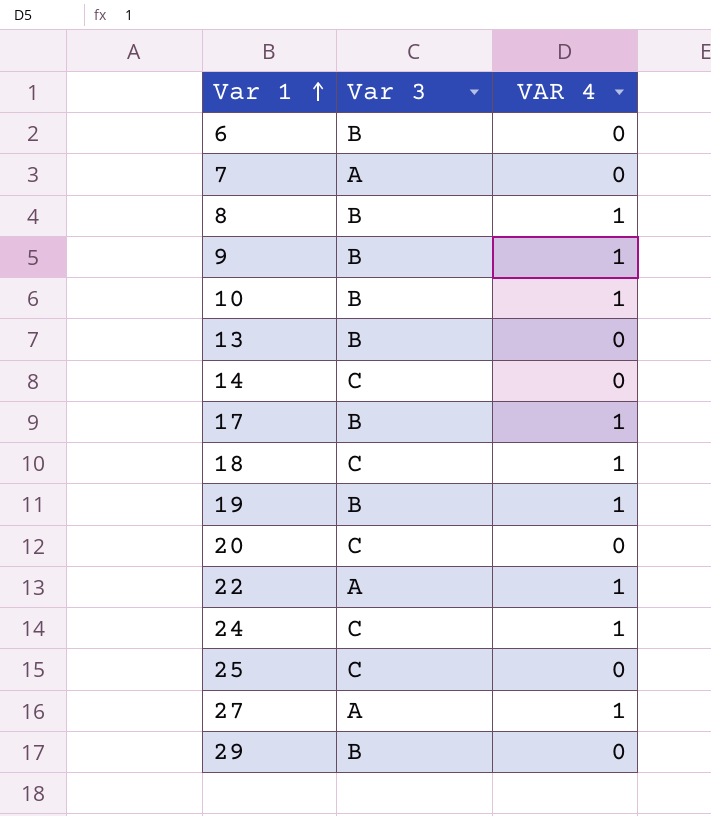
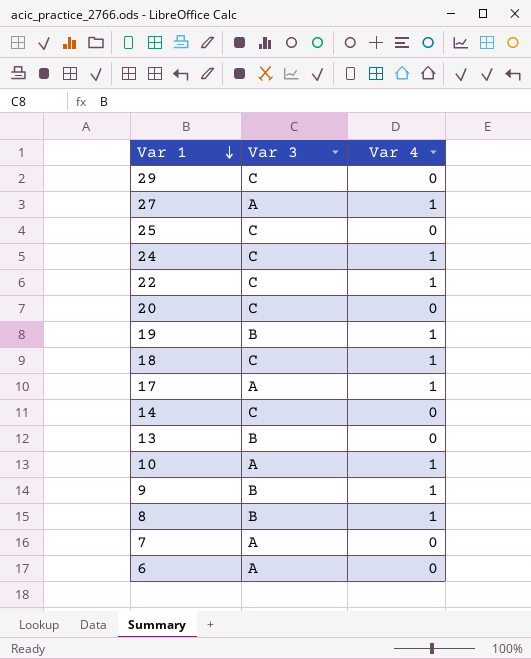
row order: Var 1 ascending -> Var 1 descending
column name: VAR 4 -> Var 4
29 | Var 3: B -> C
22 | Var 3: A -> C
17 | Var 3: B -> A
10 | Var 3: B -> A
6 | Var 3: B -> A

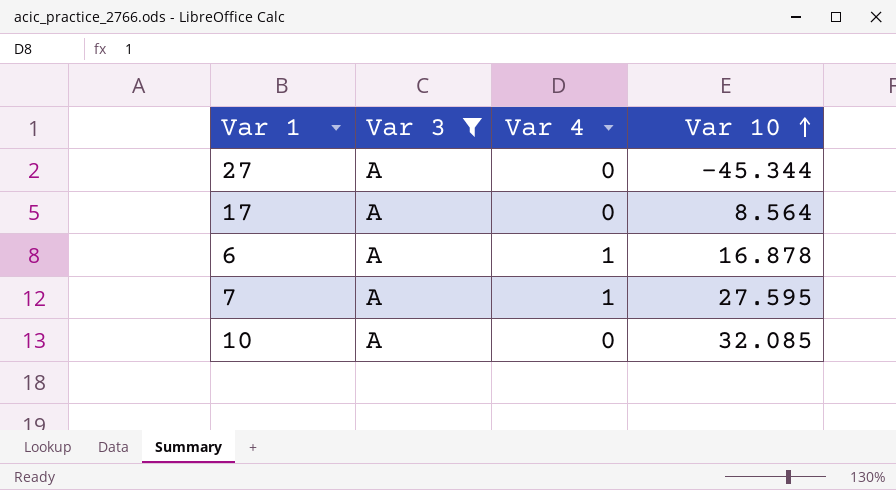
filter: none -> Var 3 = A
row order: Var 1 descending -> Var 10 ascending
column Var 10 | position: none -> 4
27 | Var 4: 1 -> 0
17 | Var 4: 1 -> 0
6 | Var 4: 0 -> 1
7 | Var 4: 0 -> 1
10 | Var 4: 1 -> 0

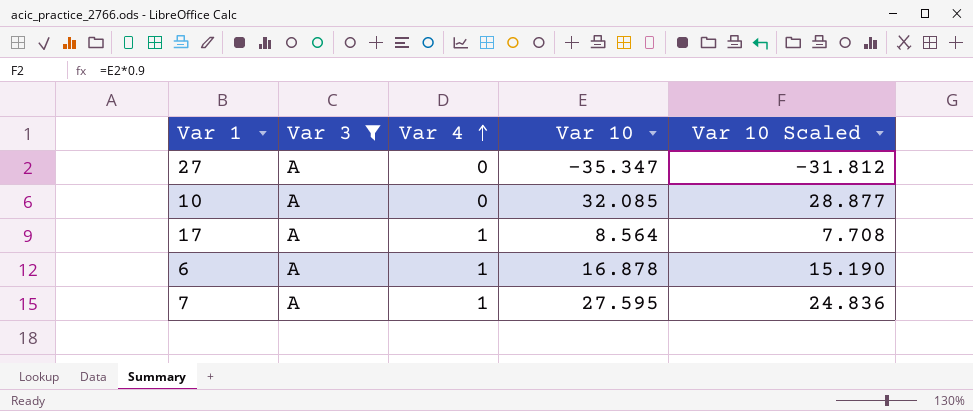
row order: Var 10 ascending -> Var 4 ascending
column Var 10 Scaled | formula: none -> [Var 10] * 0.9
27 | Var 10: -45.344 -> -35.347
17 | Var 4: 0 -> 1

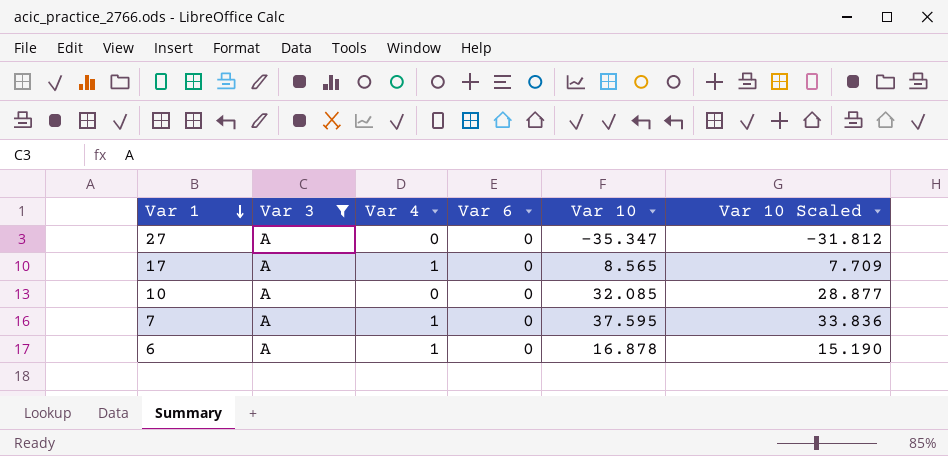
row order: Var 4 ascending -> Var 1 descending
column Var 6 | position: none -> 4
17 | Var 10: 8.564 -> 8.565
17 | Var 10 Scaled: 7.708 -> 7.709
7 | Var 10: 27.595 -> 37.595
7 | Var 10 Scaled: 24.836 -> 33.836

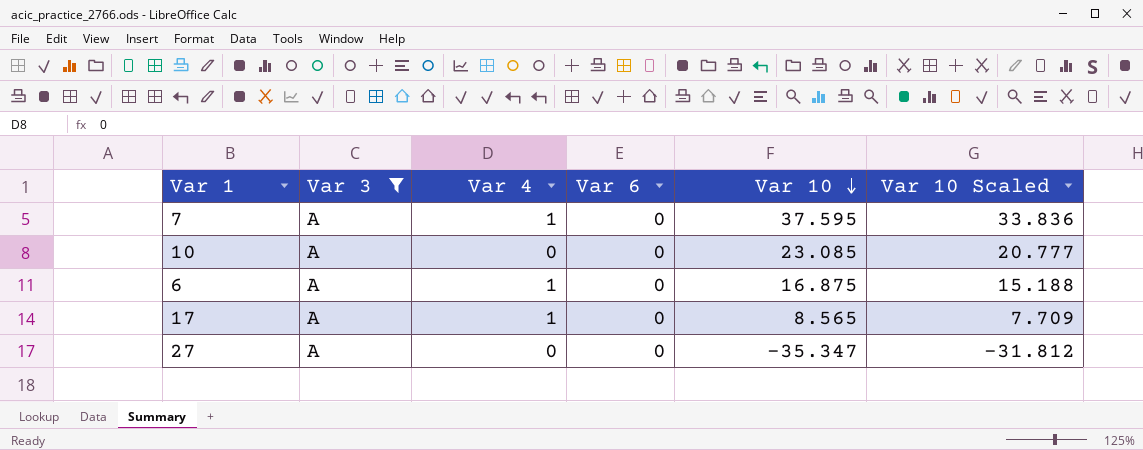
row order: Var 1 descending -> Var 10 descending
10 | Var 10: 32.085 -> 23.085
10 | Var 10 Scaled: 28.877 -> 20.777
6 | Var 10: 16.878 -> 16.875
6 | Var 10 Scaled: 15.190 -> 15.188

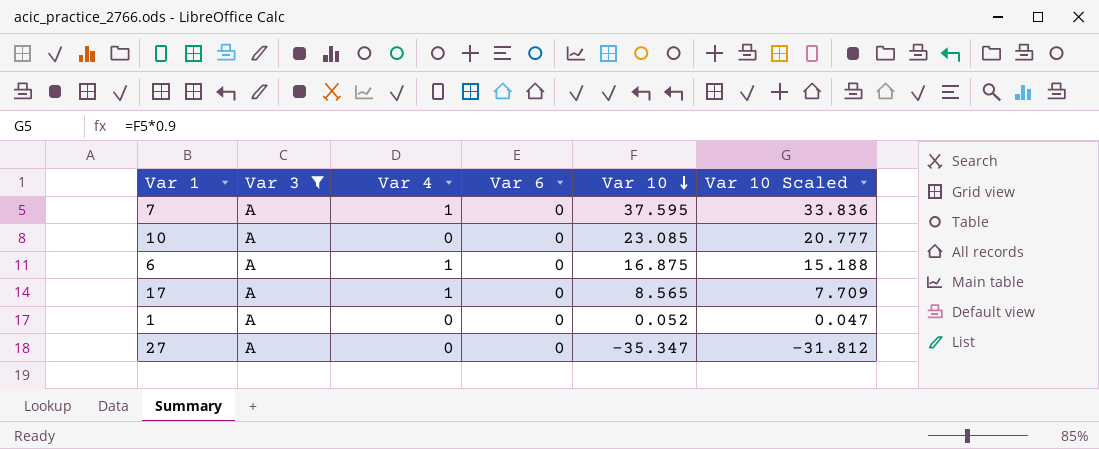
row 1: none -> A | 0 | 0 | 0.052 | 0.047

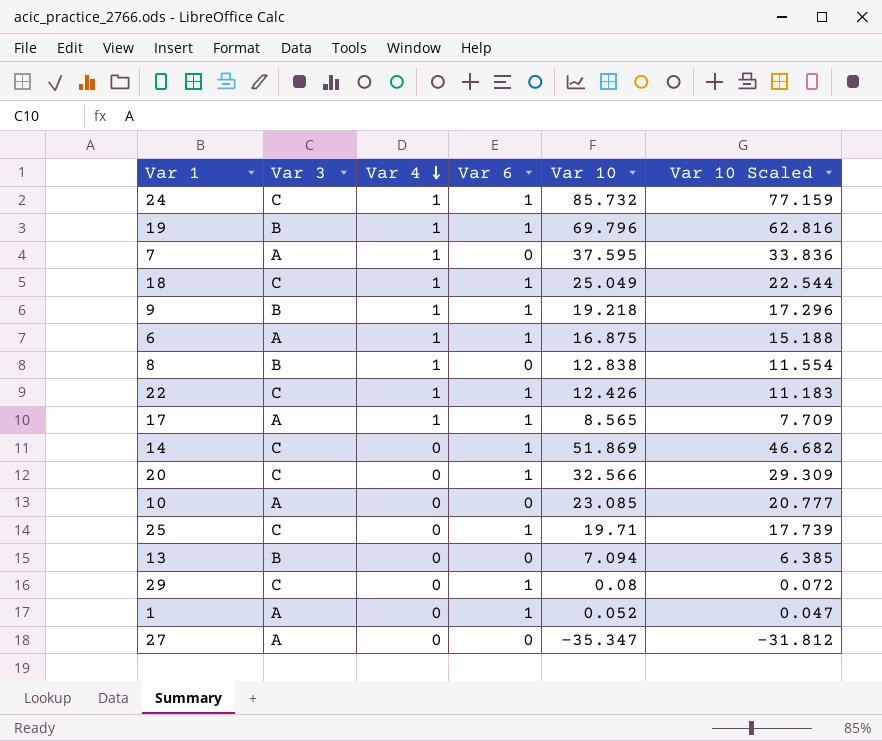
filter: Var 3 = A -> none
row order: Var 10 descending -> Var 4 descending
6 | Var 6: 0 -> 1
17 | Var 6: 0 -> 1
1 | Var 6: 0 -> 1

